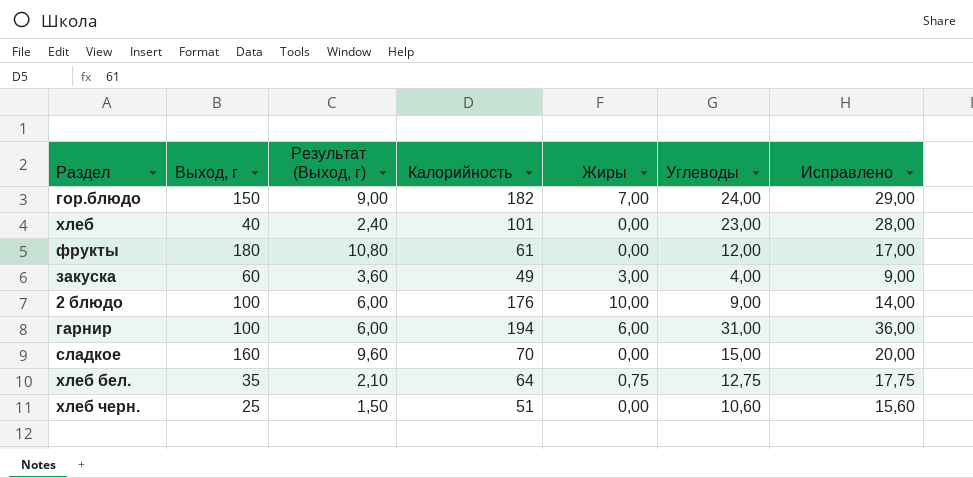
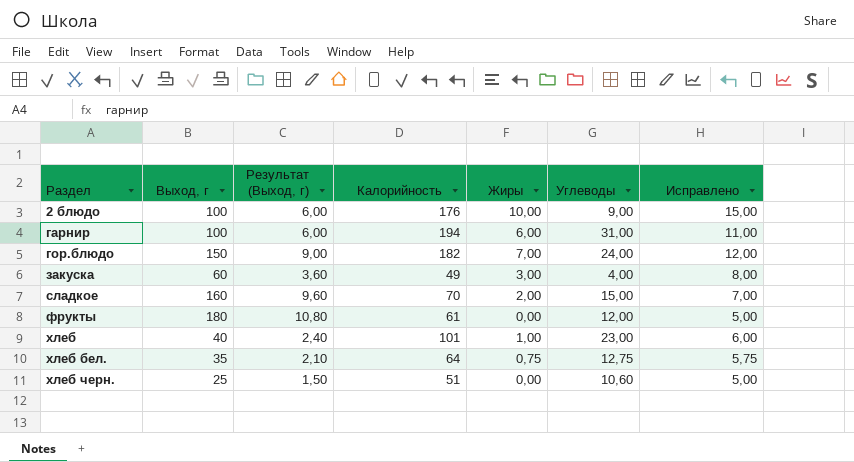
row order: none -> Раздел ascending
column Исправлено | formula: [Углеводы] + 5 -> [Жиры] + 5
сладкое | Жиры: 0,00 -> 2,00
хлеб | Жиры: 0,00 -> 1,00

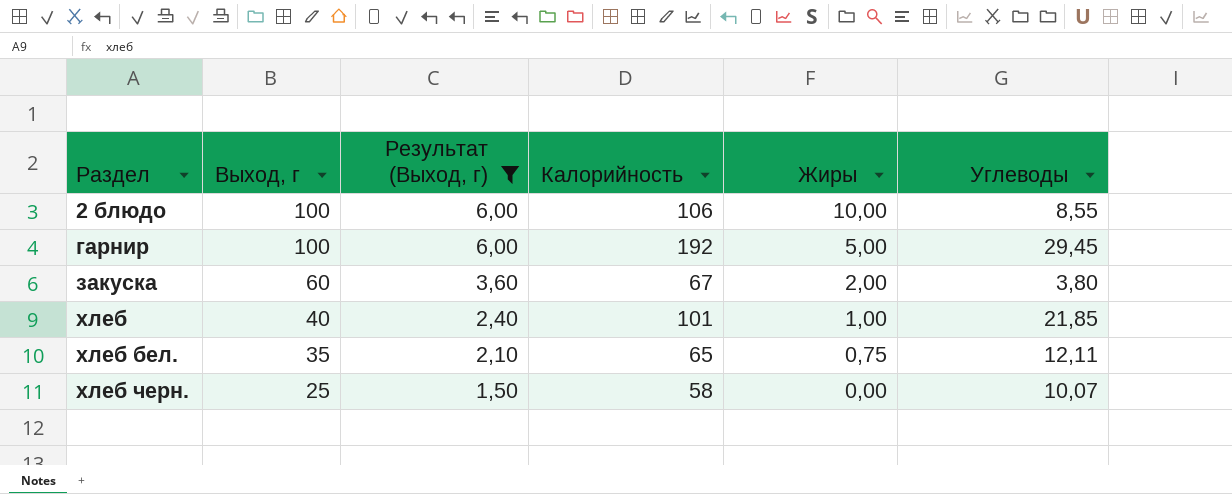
filter: none -> Результат (Выход, г) <= 6,00
column Исправлено | formula: [Жиры] + 5 -> none
2 блюдо | Калорийность: 176 -> 106
2 блюдо | Углеводы: 9,00 -> 8,55
гарнир | Калорийность: 194 -> 192
гарнир | Жиры: 6,00 -> 5,00
гарнир | Углеводы: 31,00 -> 29,45
закуска | Калорийность: 49 -> 67
закуска | Жиры: 3,00 -> 2,00
закуска | Углеводы: 4,00 -> 3,80
хлеб | Углеводы: 23,00 -> 21,85
хлеб бел. | Калорийность: 64 -> 65
хлеб бел. | Углеводы: 12,75 -> 12,11
хлеб черн. | Калорийность: 51 -> 58
хлеб черн. | Углеводы: 10,60 -> 10,07

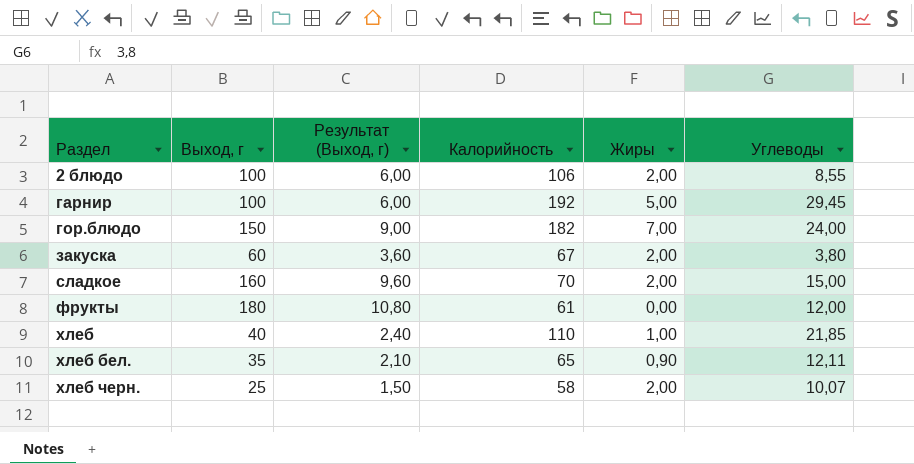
filter: Результат (Выход, г) <= 6,00 -> none
2 блюдо | Жиры: 10,00 -> 2,00
хлеб | Калорийность: 101 -> 110
хлеб бел. | Жиры: 0,75 -> 0,90
хлеб черн. | Жиры: 0,00 -> 2,00

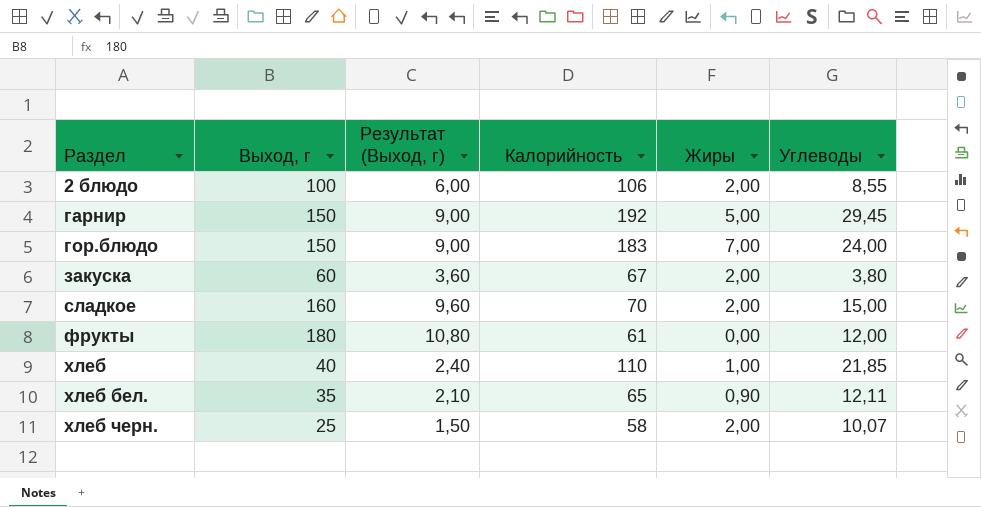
гарнир | Выход, г: 100 -> 150
гарнир | Результат (Выход, г): 6,00 -> 9,00
гор.блюдо | Калорийность: 182 -> 183

